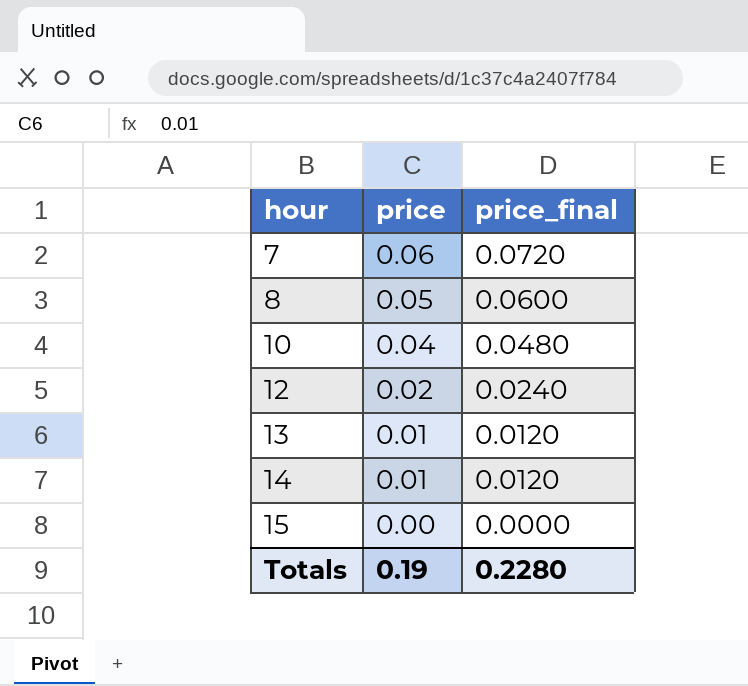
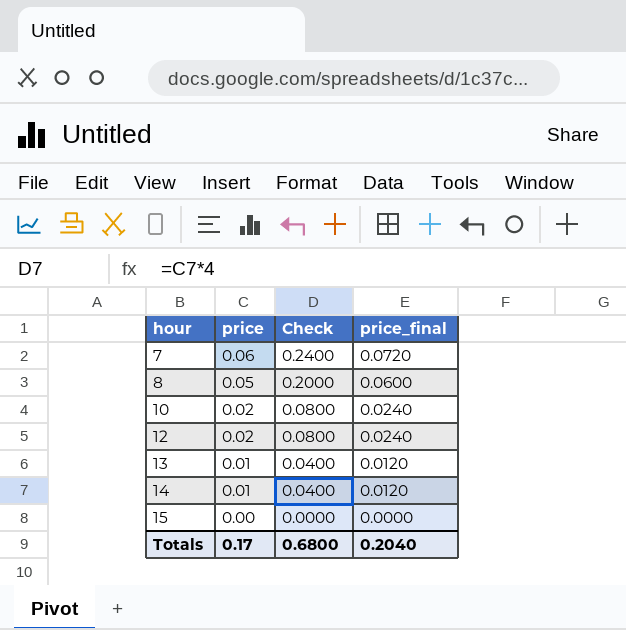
column Check | formula: none -> [price] * 4
10 | price: 0.04 -> 0.02
10 | price_final: 0.0480 -> 0.0240
Totals | price: 0.19 -> 0.17
Totals | price_final: 0.2280 -> 0.2040

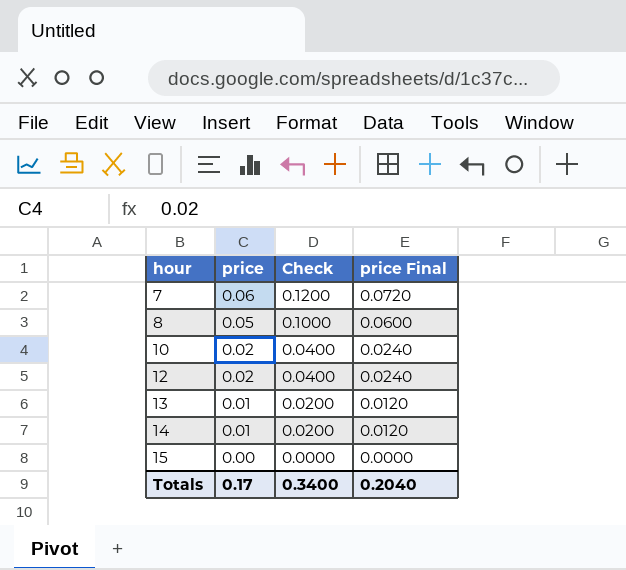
column Check | formula: [price] * 4 -> [price] * 2
column name: price_final -> price Final
Totals | Check: 0.6800 -> 0.3400

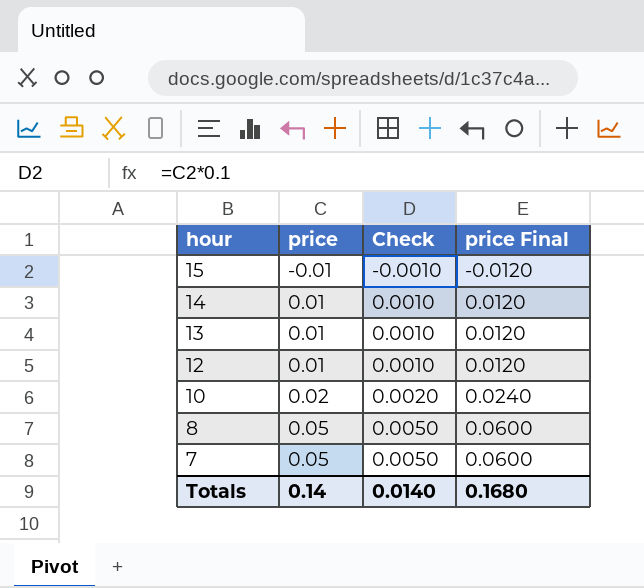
row order: hour ascending -> hour descending
column Check | formula: [price] * 2 -> [price] * 0.1
15 | price: 0.00 -> -0.01
15 | price Final: 0.0000 -> -0.0120
12 | price: 0.02 -> 0.01
12 | price Final: 0.0240 -> 0.0120
7 | price: 0.06 -> 0.05
7 | price Final: 0.0720 -> 0.0600
Totals | price: 0.17 -> 0.14
Totals | Check: 0.3400 -> 0.0140
Totals | price Final: 0.2040 -> 0.1680

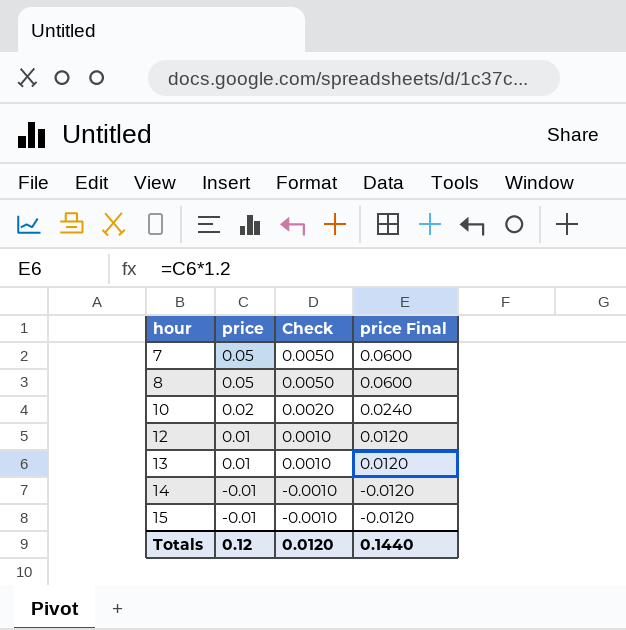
row order: hour descending -> hour ascending
14 | price: 0.01 -> -0.01
14 | Check: 0.0010 -> -0.0010
14 | price Final: 0.0120 -> -0.0120
Totals | price: 0.14 -> 0.12
Totals | Check: 0.0140 -> 0.0120
Totals | price Final: 0.1680 -> 0.1440

